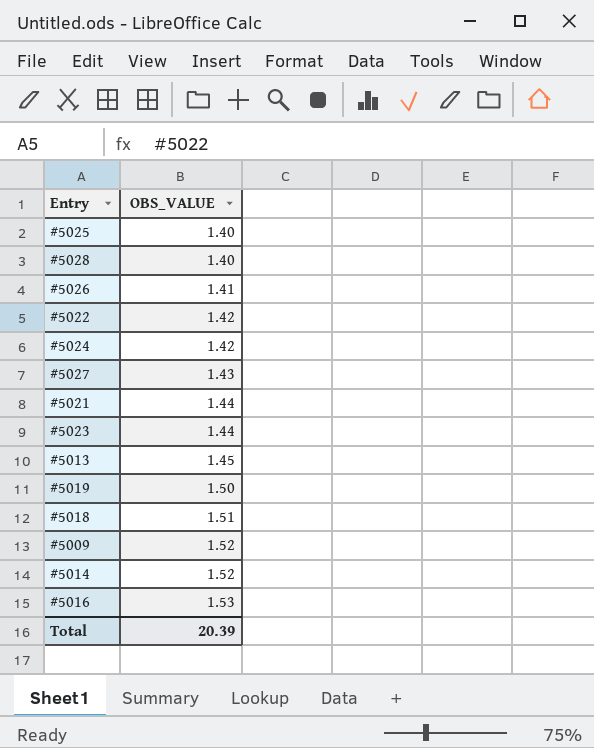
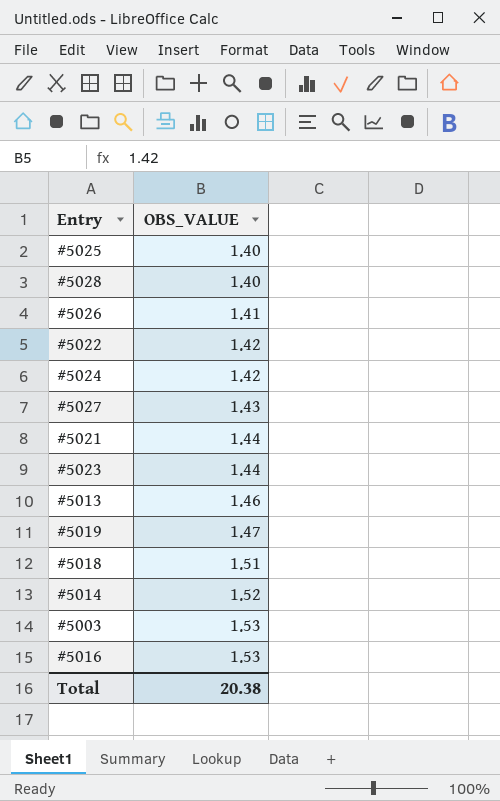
row #5009: 1.52 -> none
#5013 | OBS_VALUE: 1.45 -> 1.46
#5019 | OBS_VALUE: 1.50 -> 1.47
row #5003: none -> 1.53
Total | OBS_VALUE: 20.39 -> 20.38

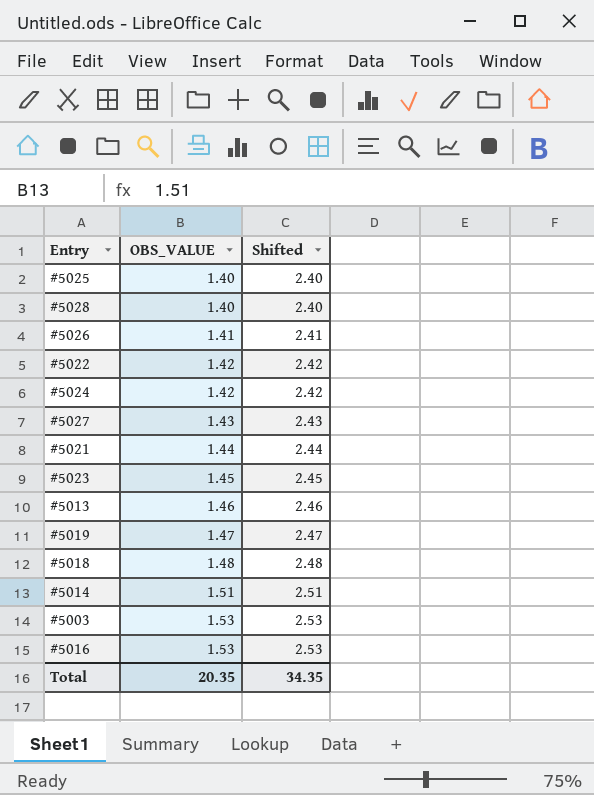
column Shifted | formula: none -> [OBS_VALUE] + 1
#5023 | OBS_VALUE: 1.44 -> 1.45
#5018 | OBS_VALUE: 1.51 -> 1.48
#5014 | OBS_VALUE: 1.52 -> 1.51
Total | OBS_VALUE: 20.38 -> 20.35

